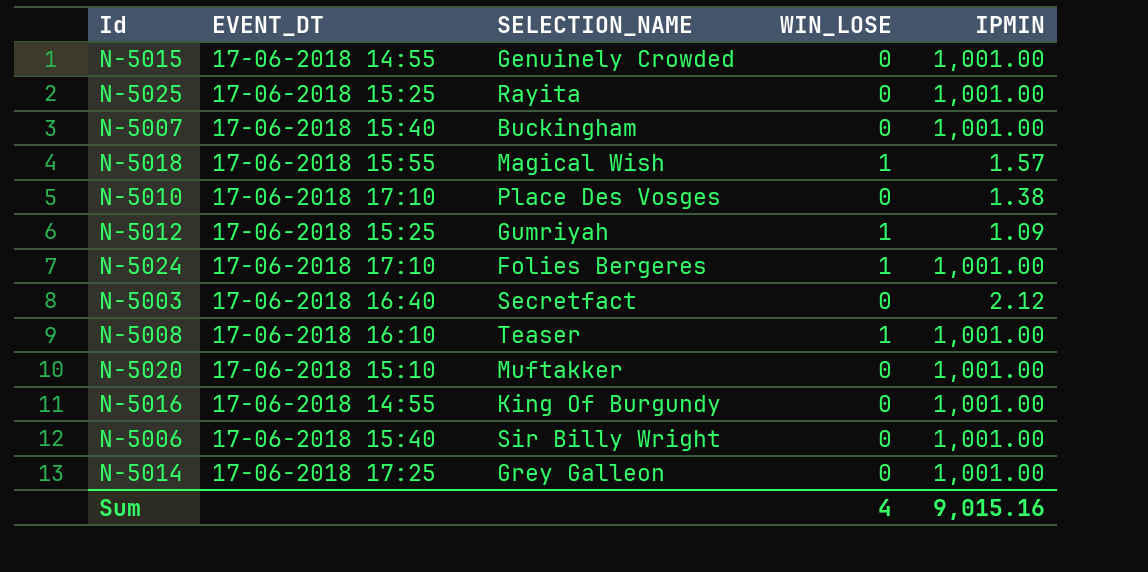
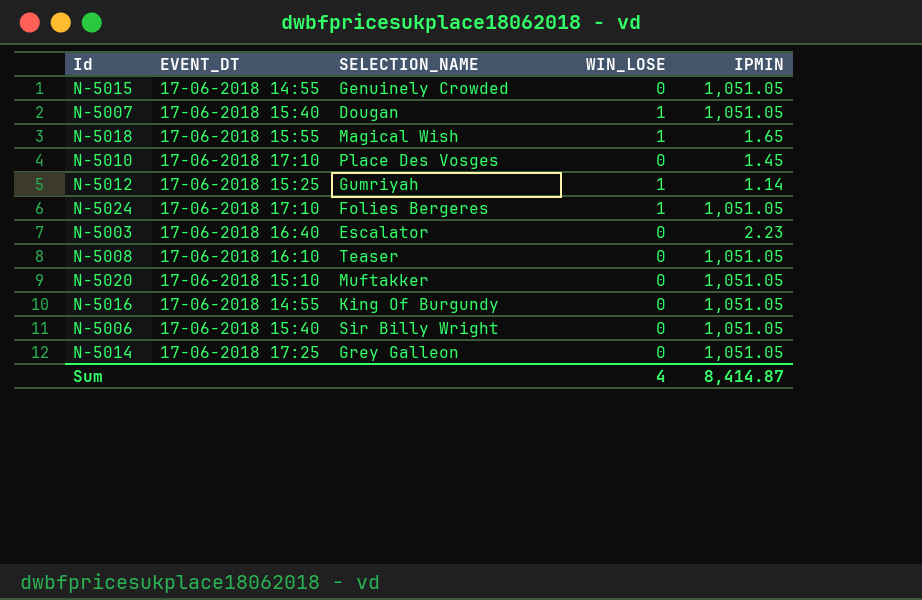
row N-5025: 17-06-2018 15:25 | Rayita | 0 | 1,001.00 -> none
N-5015 | IPMIN: 1,001.00 -> 1,051.05
N-5007 | SELECTION_NAME: Buckingham -> Dougan
N-5007 | WIN_LOSE: 0 -> 1
N-5007 | IPMIN: 1,001.00 -> 1,051.05
N-5018 | IPMIN: 1.57 -> 1.65
N-5010 | IPMIN: 1.38 -> 1.45
N-5012 | IPMIN: 1.09 -> 1.14
N-5024 | IPMIN: 1,001.00 -> 1,051.05
N-5003 | SELECTION_NAME: Secretfact -> Escalator
N-5003 | IPMIN: 2.12 -> 2.23
N-5008 | WIN_LOSE: 1 -> 0
N-5008 | IPMIN: 1,001.00 -> 1,051.05
N-5020 | IPMIN: 1,001.00 -> 1,051.05
N-5016 | IPMIN: 1,001.00 -> 1,051.05
N-5006 | IPMIN: 1,001.00 -> 1,051.05
N-5014 | IPMIN: 1,001.00 -> 1,051.05
Sum | IPMIN: 9,015.16 -> 8,414.87

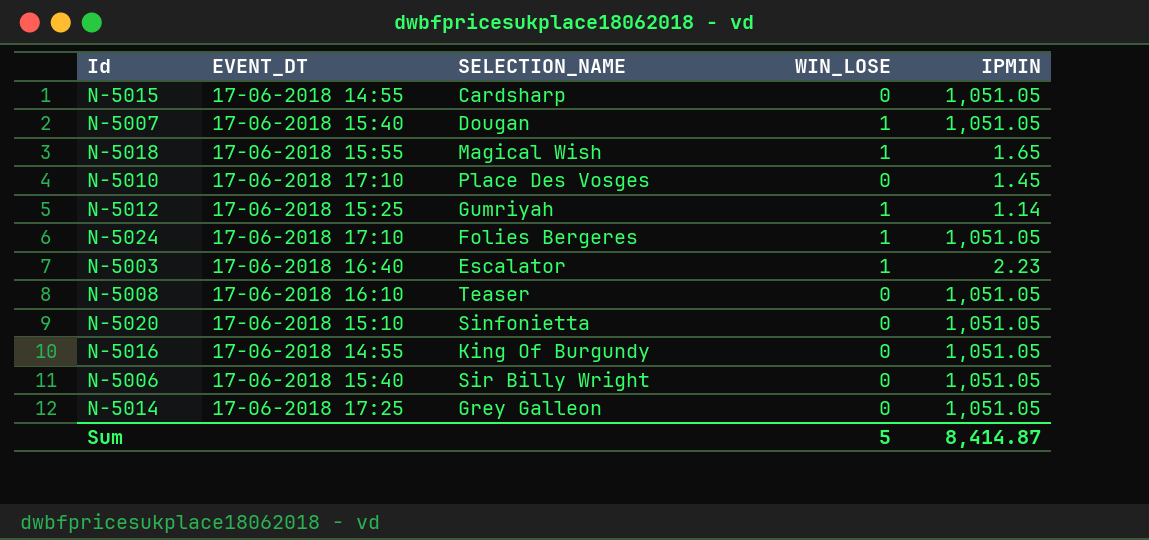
N-5015 | SELECTION_NAME: Genuinely Crowded -> Cardsharp
N-5003 | WIN_LOSE: 0 -> 1
N-5020 | SELECTION_NAME: Muftakker -> Sinfonietta
Sum | WIN_LOSE: 4 -> 5

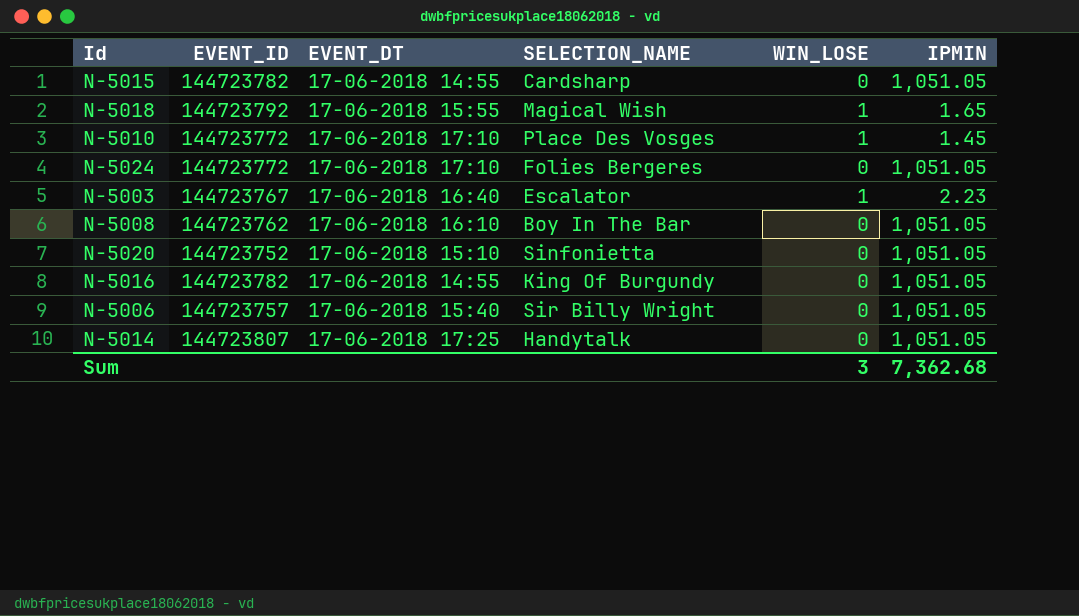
column EVENT_ID | position: none -> 2
row N-5007: 17-06-2018 15:40 | Dougan | 1 | 1,051.05 -> none
row N-5012: 17-06-2018 15:25 | Gumriyah | 1 | 1.14 -> none
N-5010 | WIN_LOSE: 0 -> 1
N-5024 | WIN_LOSE: 1 -> 0
N-5008 | SELECTION_NAME: Teaser -> Boy In The Bar
N-5014 | SELECTION_NAME: Grey Galleon -> Handytalk
Sum | WIN_LOSE: 5 -> 3
Sum | IPMIN: 8,414.87 -> 7,362.68

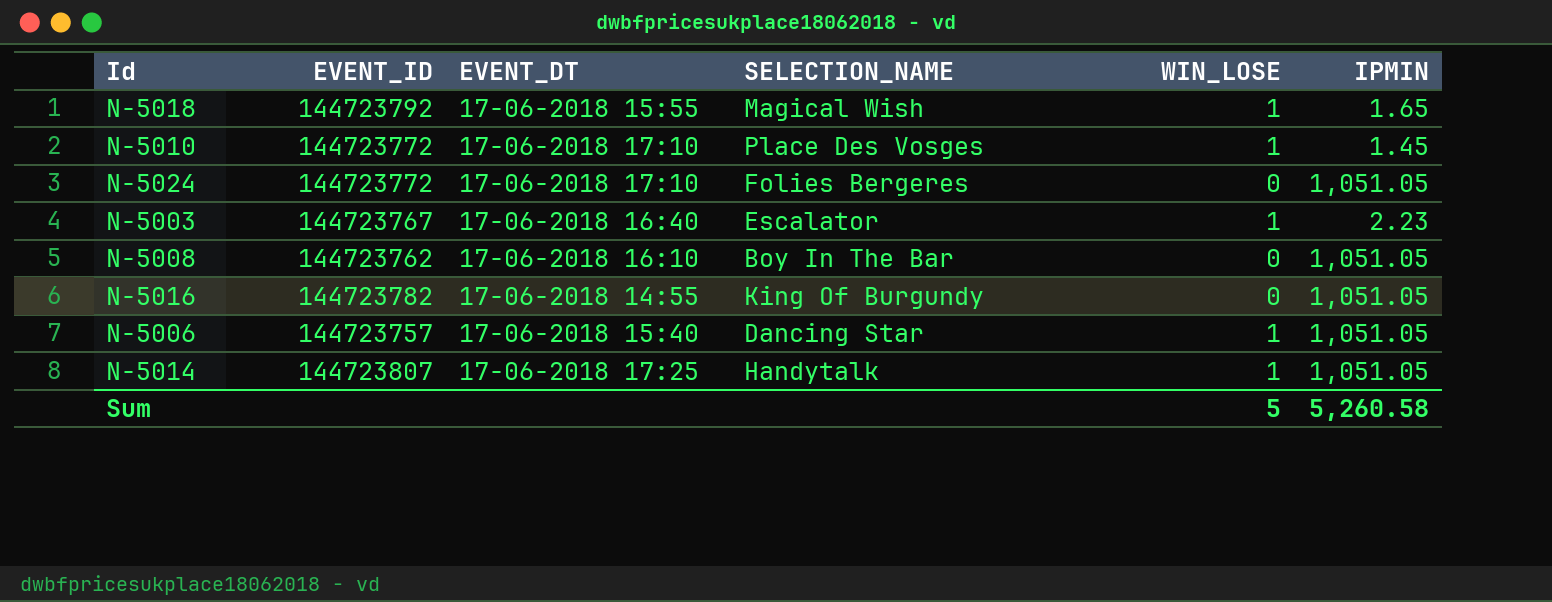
row N-5015: 144723782 | 17-06-2018 14:55 | Cardsharp | 0 | 1,051.05 -> none
row N-5020: 144723752 | 17-06-2018 15:10 | Sinfonietta | 0 | 1,051.05 -> none
N-5006 | SELECTION_NAME: Sir Billy Wright -> Dancing Star
N-5006 | WIN_LOSE: 0 -> 1
N-5014 | WIN_LOSE: 0 -> 1
Sum | WIN_LOSE: 3 -> 5
Sum | IPMIN: 7,362.68 -> 5,260.58

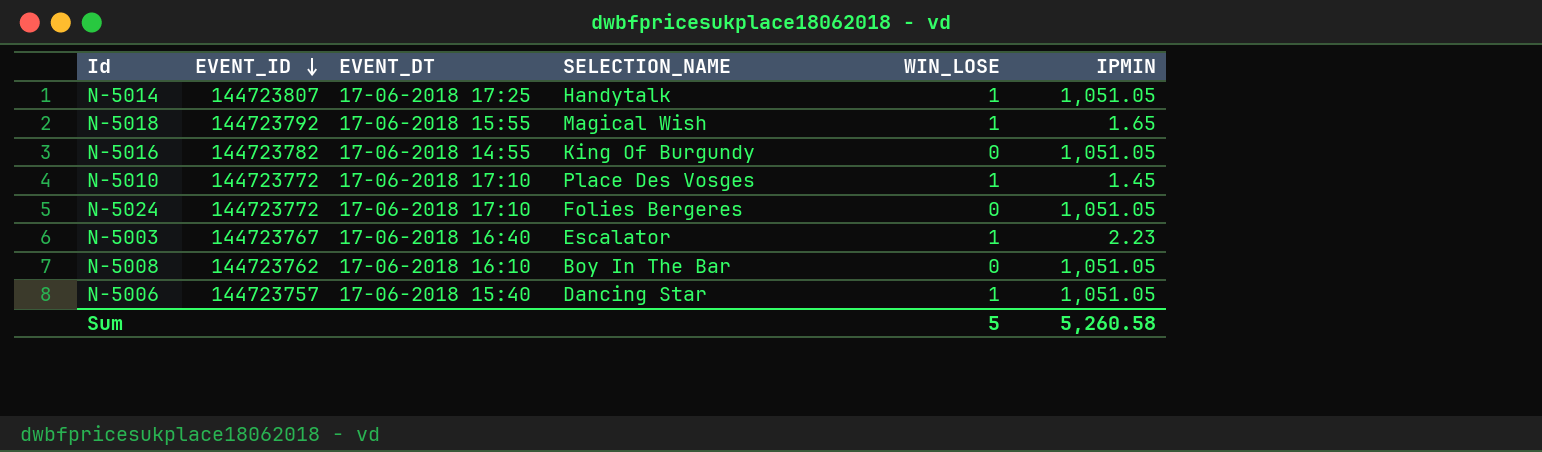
row order: none -> EVENT_ID descending

